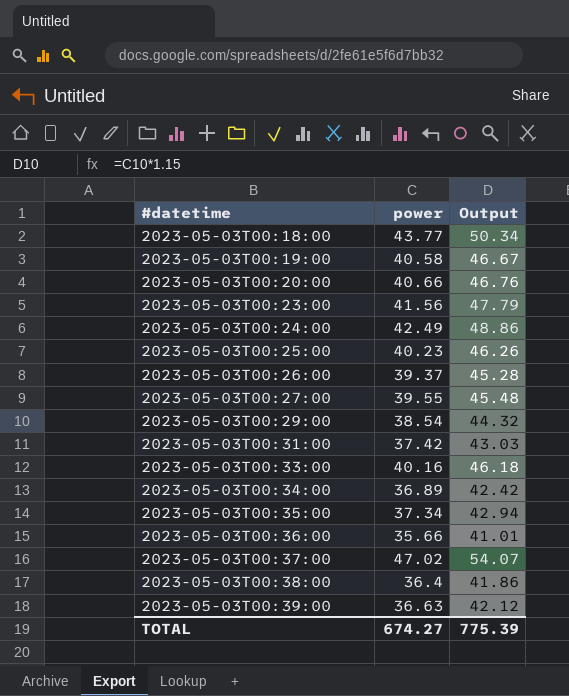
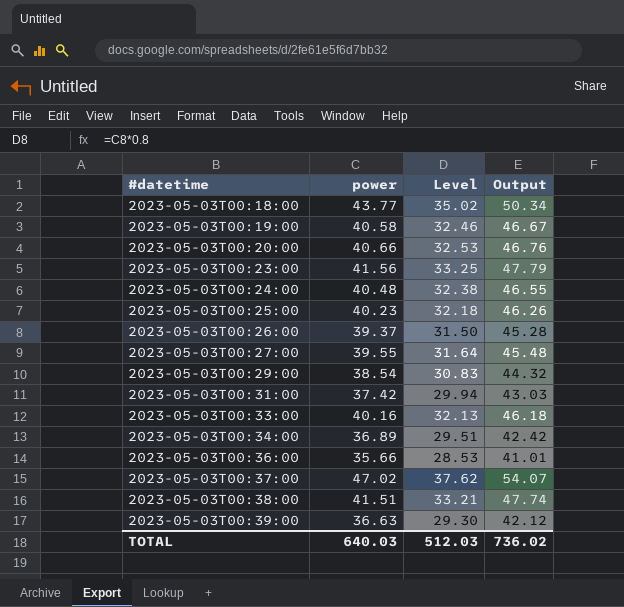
column Level | formula: none -> [power] * 0.8
row 2023-05-03T00:35:00: 37.34 | 42.94 -> none
2023-05-03T00:24:00 | power: 42.49 -> 40.48
2023-05-03T00:24:00 | Output: 48.86 -> 46.55
2023-05-03T00:38:00 | power: 36.4 -> 41.51
2023-05-03T00:38:00 | Output: 41.86 -> 47.74
TOTAL | power: 674.27 -> 640.03
TOTAL | Output: 775.39 -> 736.02

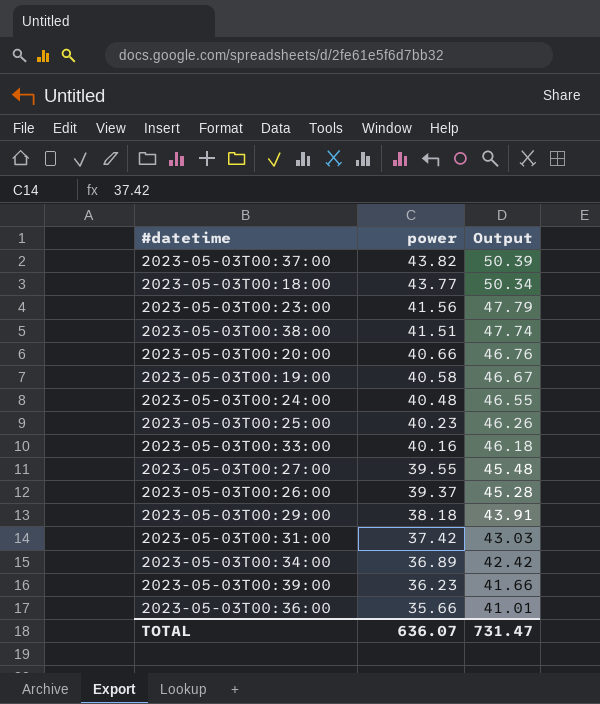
row order: #datetime ascending -> power descending
column Level | formula: [power] * 0.8 -> none
2023-05-03T00:37:00 | power: 47.02 -> 43.82
2023-05-03T00:37:00 | Output: 54.07 -> 50.39
2023-05-03T00:29:00 | power: 38.54 -> 38.18
2023-05-03T00:29:00 | Output: 44.32 -> 43.91
2023-05-03T00:39:00 | power: 36.63 -> 36.23
2023-05-03T00:39:00 | Output: 42.12 -> 41.66
TOTAL | power: 640.03 -> 636.07
TOTAL | Output: 736.02 -> 731.47

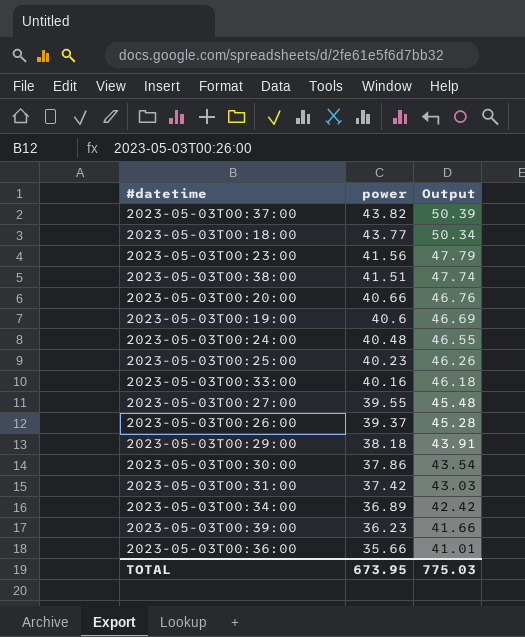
2023-05-03T00:19:00 | power: 40.58 -> 40.6
2023-05-03T00:19:00 | Output: 46.67 -> 46.69
row 2023-05-03T00:30:00: none -> 37.86 | 43.54
TOTAL | power: 636.07 -> 673.95
TOTAL | Output: 731.47 -> 775.03

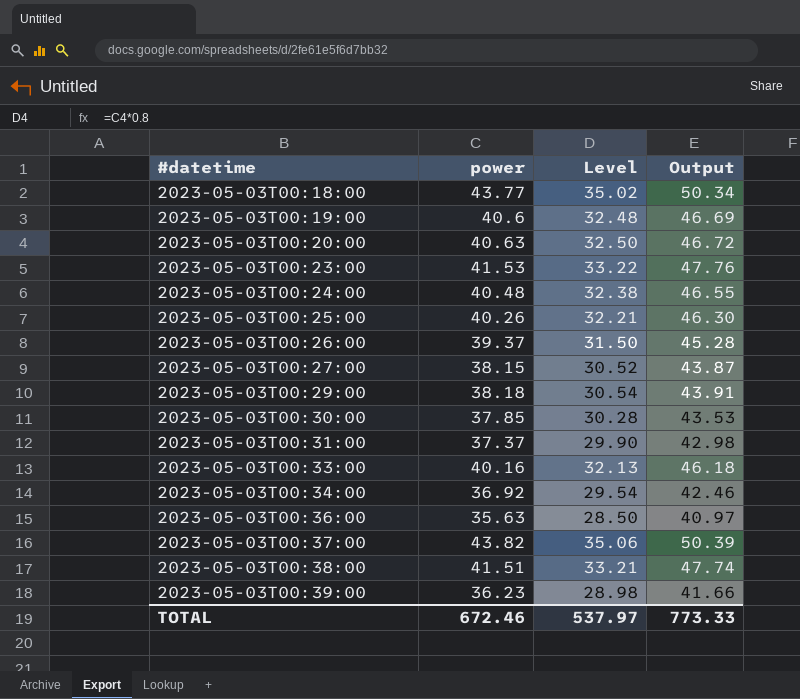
row order: power descending -> #datetime ascending
column Level | formula: none -> [power] * 0.8
2023-05-03T00:20:00 | power: 40.66 -> 40.63
2023-05-03T00:20:00 | Output: 46.76 -> 46.72
2023-05-03T00:23:00 | power: 41.56 -> 41.53
2023-05-03T00:23:00 | Output: 47.79 -> 47.76
2023-05-03T00:25:00 | power: 40.23 -> 40.26
2023-05-03T00:25:00 | Output: 46.26 -> 46.30
2023-05-03T00:27:00 | power: 39.55 -> 38.15
2023-05-03T00:27:00 | Output: 45.48 -> 43.87
2023-05-03T00:30:00 | power: 37.86 -> 37.85
2023-05-03T00:30:00 | Output: 43.54 -> 43.53
2023-05-03T00:31:00 | power: 37.42 -> 37.37
2023-05-03T00:31:00 | Output: 43.03 -> 42.98
2023-05-03T00:34:00 | power: 36.89 -> 36.92
2023-05-03T00:34:00 | Output: 42.42 -> 42.46
2023-05-03T00:36:00 | power: 35.66 -> 35.63
2023-05-03T00:36:00 | Output: 41.01 -> 40.97
TOTAL | power: 673.95 -> 672.46
TOTAL | Output: 775.03 -> 773.33

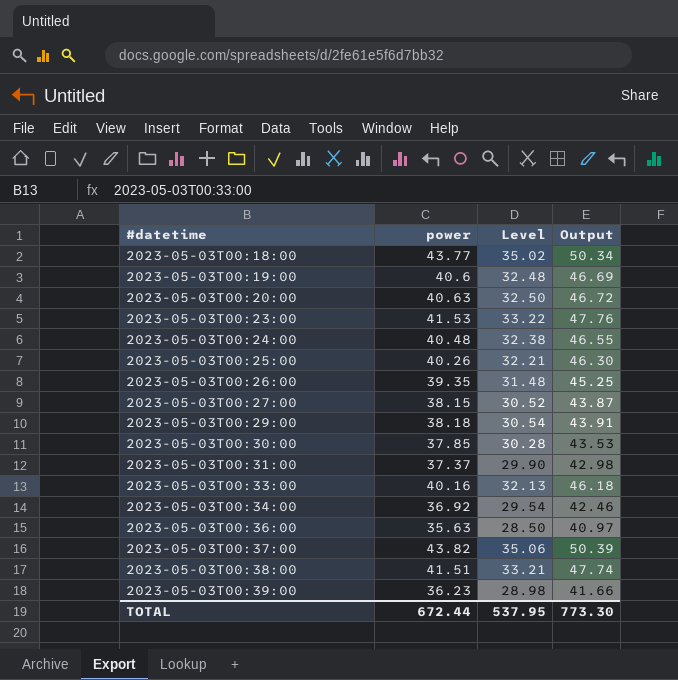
2023-05-03T00:26:00 | power: 39.37 -> 39.35
2023-05-03T00:26:00 | Level: 31.50 -> 31.48
2023-05-03T00:26:00 | Output: 45.28 -> 45.25
TOTAL | power: 672.46 -> 672.44
TOTAL | Level: 537.97 -> 537.95
TOTAL | Output: 773.33 -> 773.30

